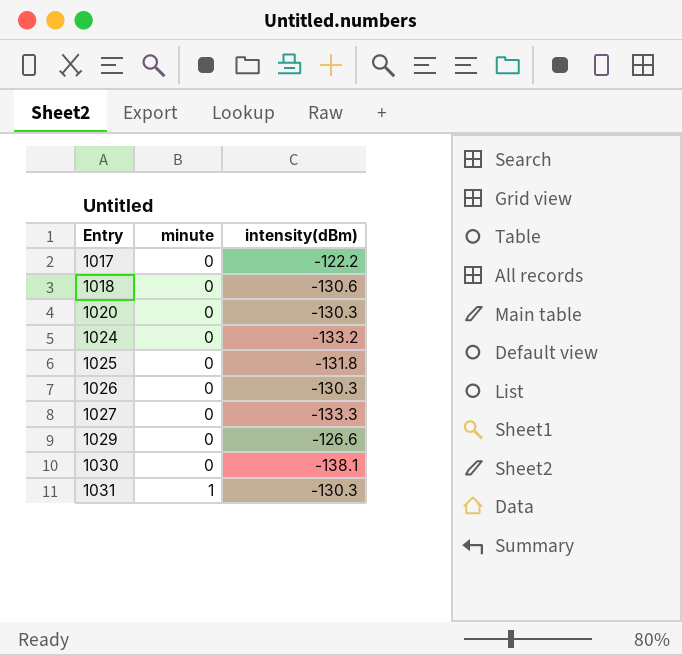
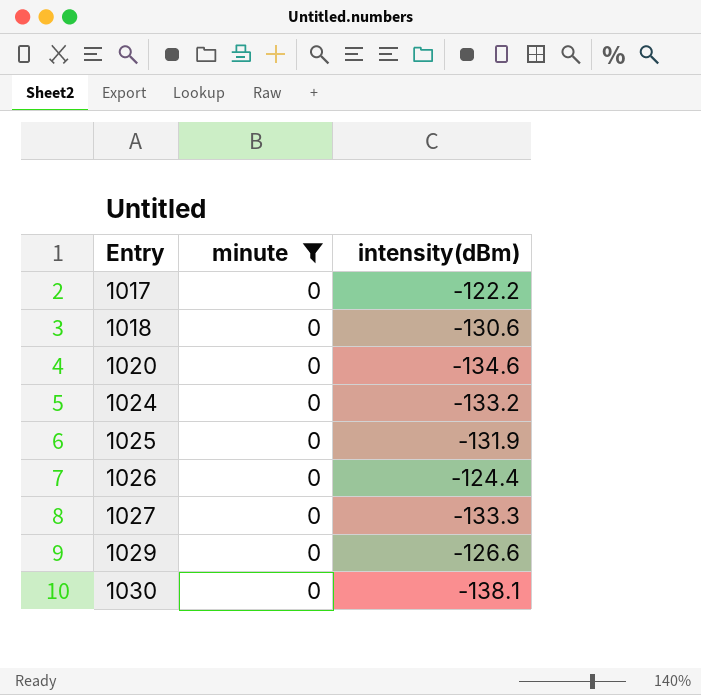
filter: none -> minute = 0
1020 | intensity(dBm): -130.3 -> -134.6
1025 | intensity(dBm): -131.8 -> -131.9
1026 | intensity(dBm): -130.3 -> -124.4

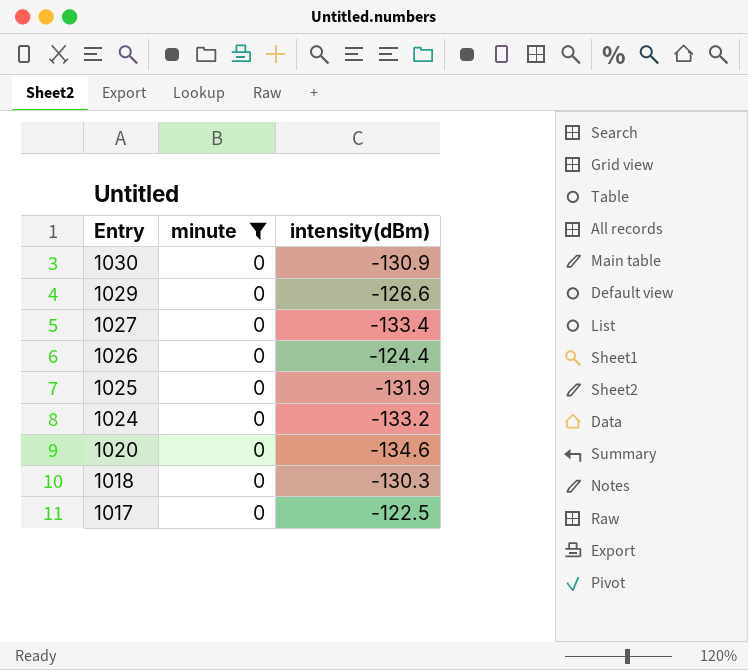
row order: Entry ascending -> Entry descending
1030 | intensity(dBm): -138.1 -> -130.9
1027 | intensity(dBm): -133.3 -> -133.4
1018 | intensity(dBm): -130.6 -> -130.3
1017 | intensity(dBm): -122.2 -> -122.5

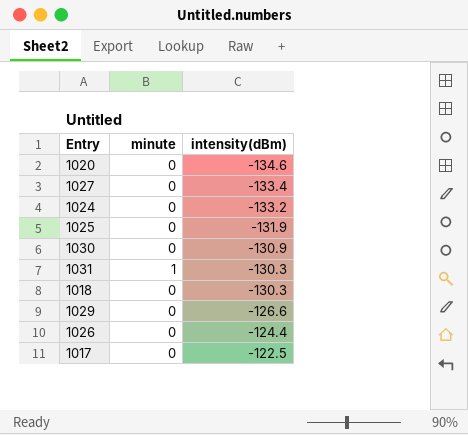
filter: minute = 0 -> none
row order: Entry descending -> intensity(dBm) ascending

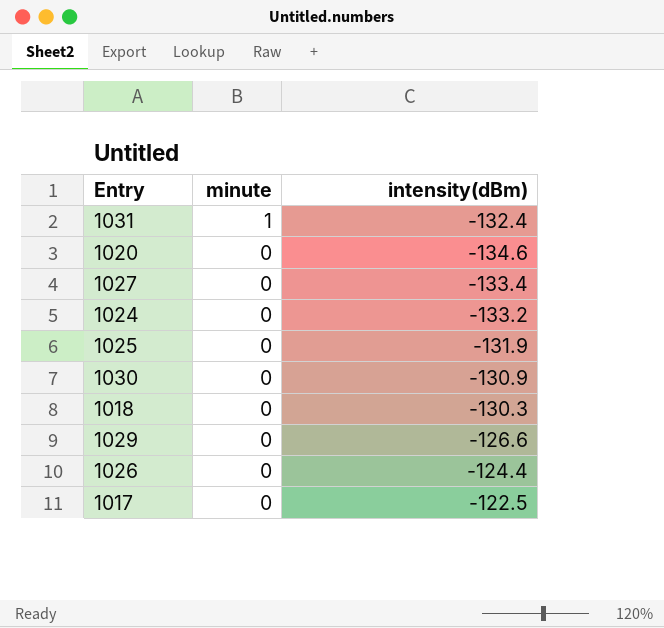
row order: intensity(dBm) ascending -> minute descending
1031 | intensity(dBm): -130.3 -> -132.4

